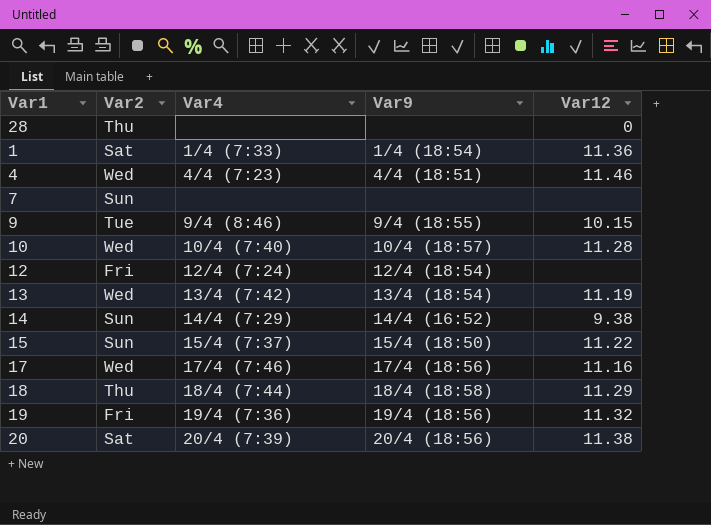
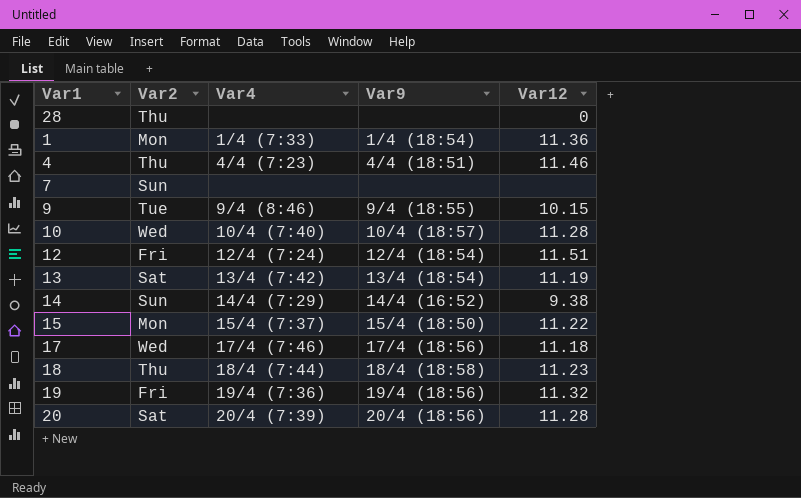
1 | Var2: Sat -> Mon
4 | Var2: Wed -> Thu
12 | Var12: none -> 11.51
13 | Var2: Wed -> Sat
15 | Var2: Sun -> Mon
17 | Var12: 11.16 -> 11.18
18 | Var12: 11.29 -> 11.23
20 | Var12: 11.38 -> 11.28

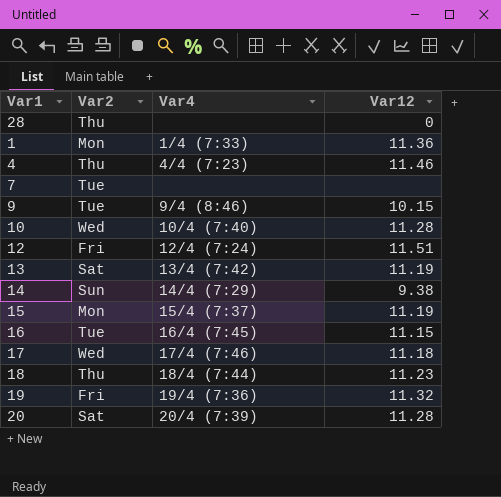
column Var9 | position: 4 -> none
7 | Var2: Sun -> Tue
15 | Var12: 11.22 -> 11.19
row 16: none -> Tue | 16/4 (7:45) | 11.15

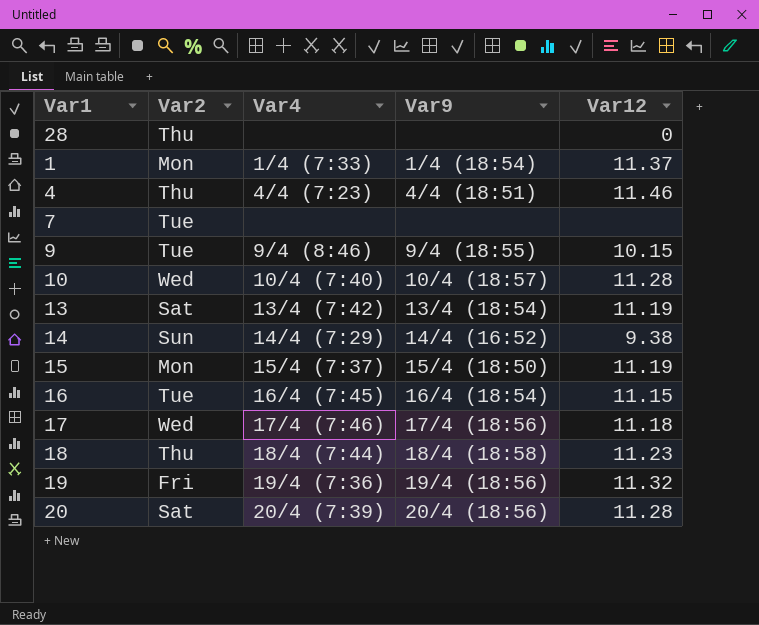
column Var9 | position: none -> 4
row 12: Fri | 12/4 (7:24) | 11.51 -> none
1 | Var12: 11.36 -> 11.37

